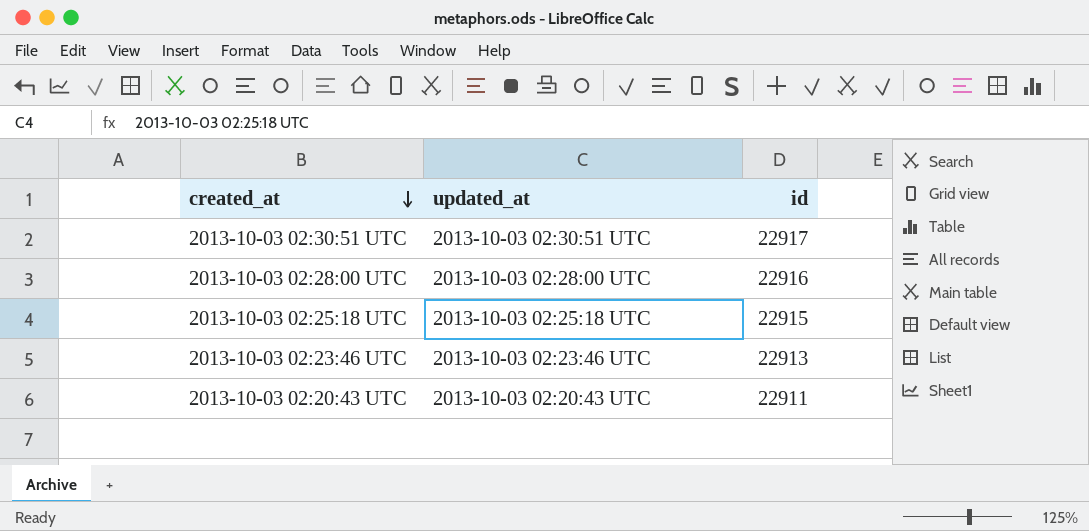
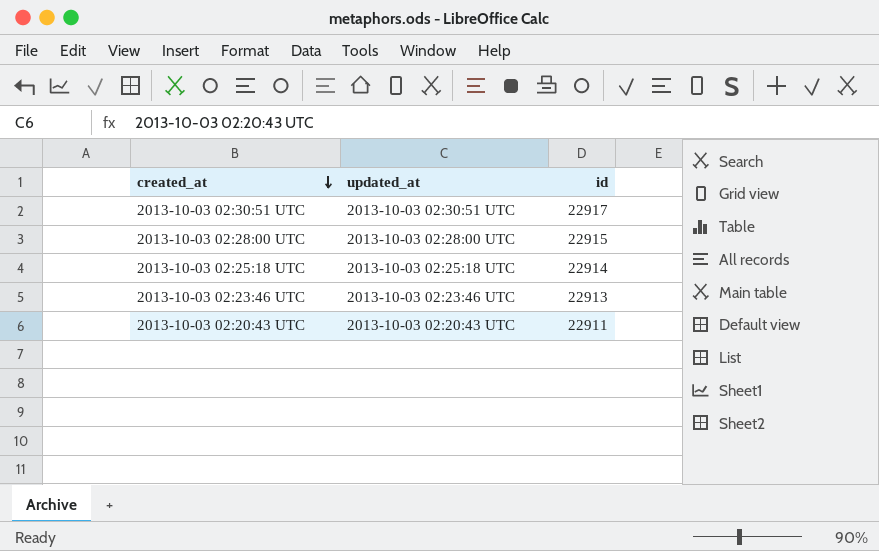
2013-10-03 02:28:00 UTC | id: 22916 -> 22915
2013-10-03 02:25:18 UTC | id: 22915 -> 22914

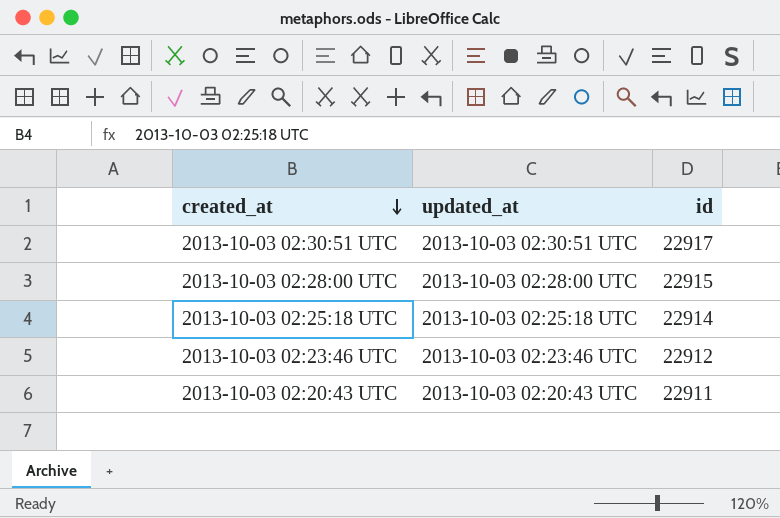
2013-10-03 02:23:46 UTC | id: 22913 -> 22912

